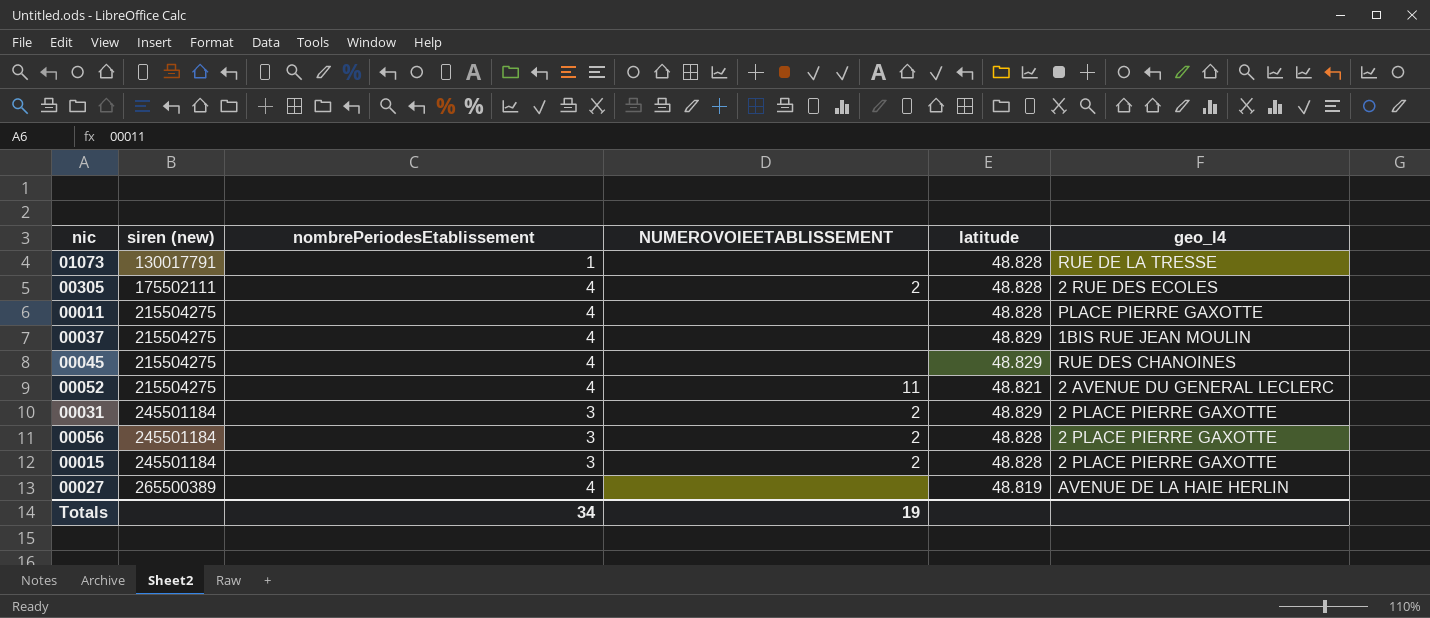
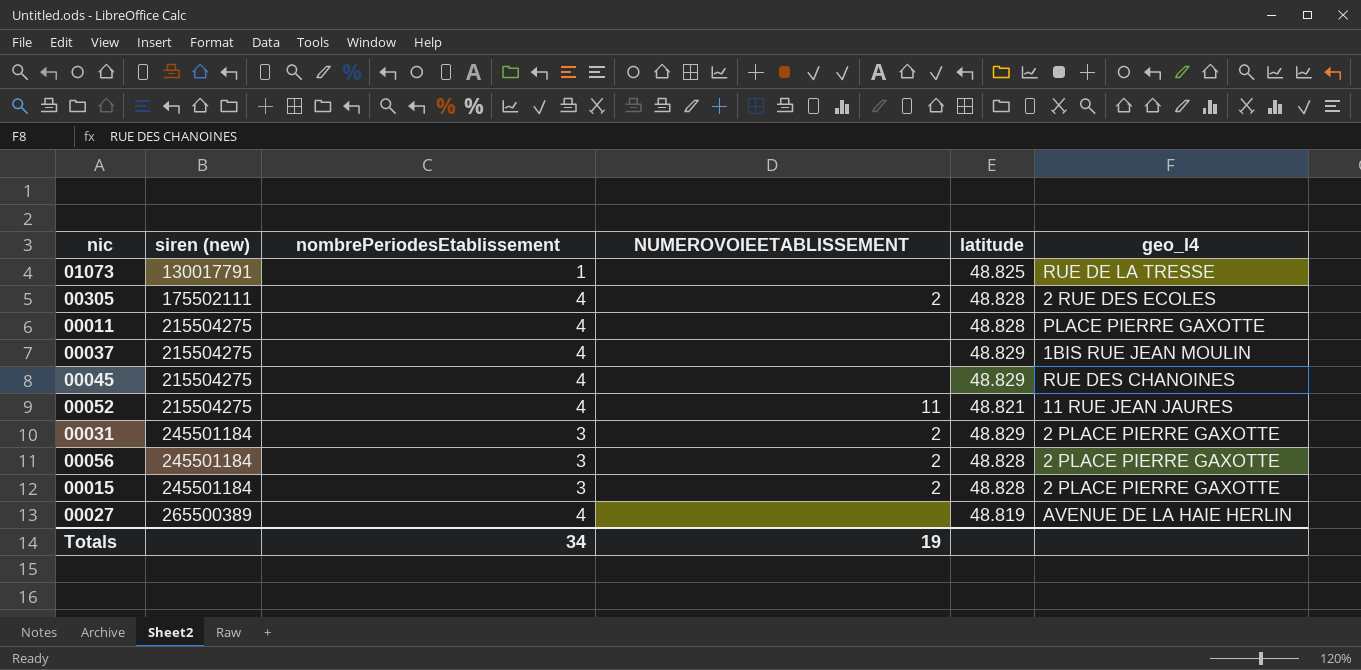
01073 | latitude: 48.828 -> 48.825
00052 | geo_l4: 2 AVENUE DU GENERAL LECLERC -> 11 RUE JEAN JAURES

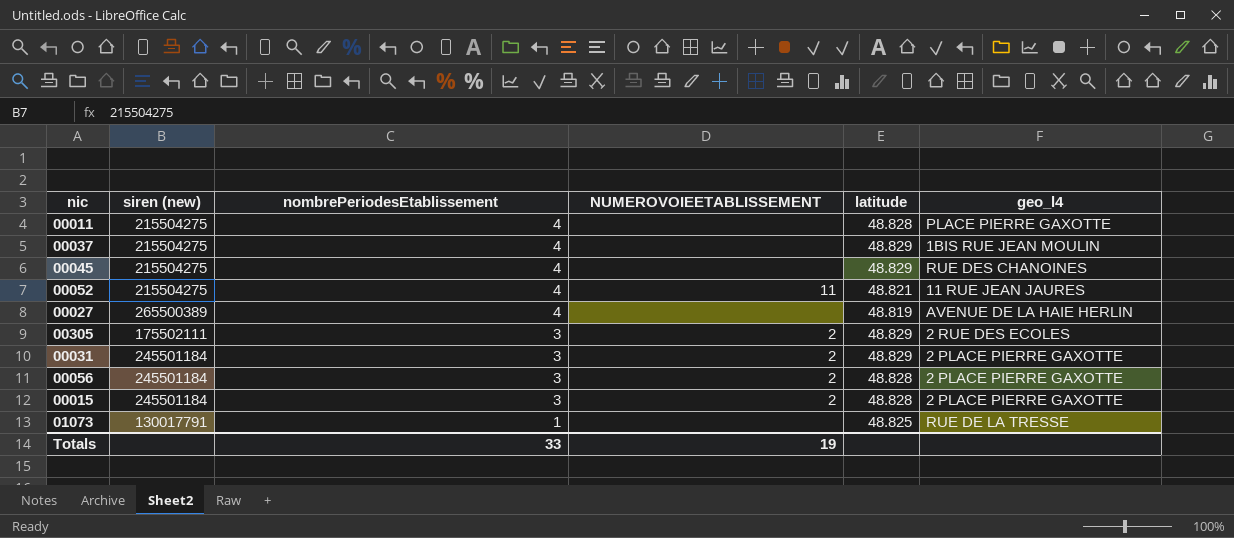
row order: siren (new) ascending -> nombrePeriodesEtablissement descending
00305 | nombrePeriodesEtablissement: 4 -> 3
00305 | latitude: 48.828 -> 48.829
Totals | nombrePeriodesEtablissement: 34 -> 33

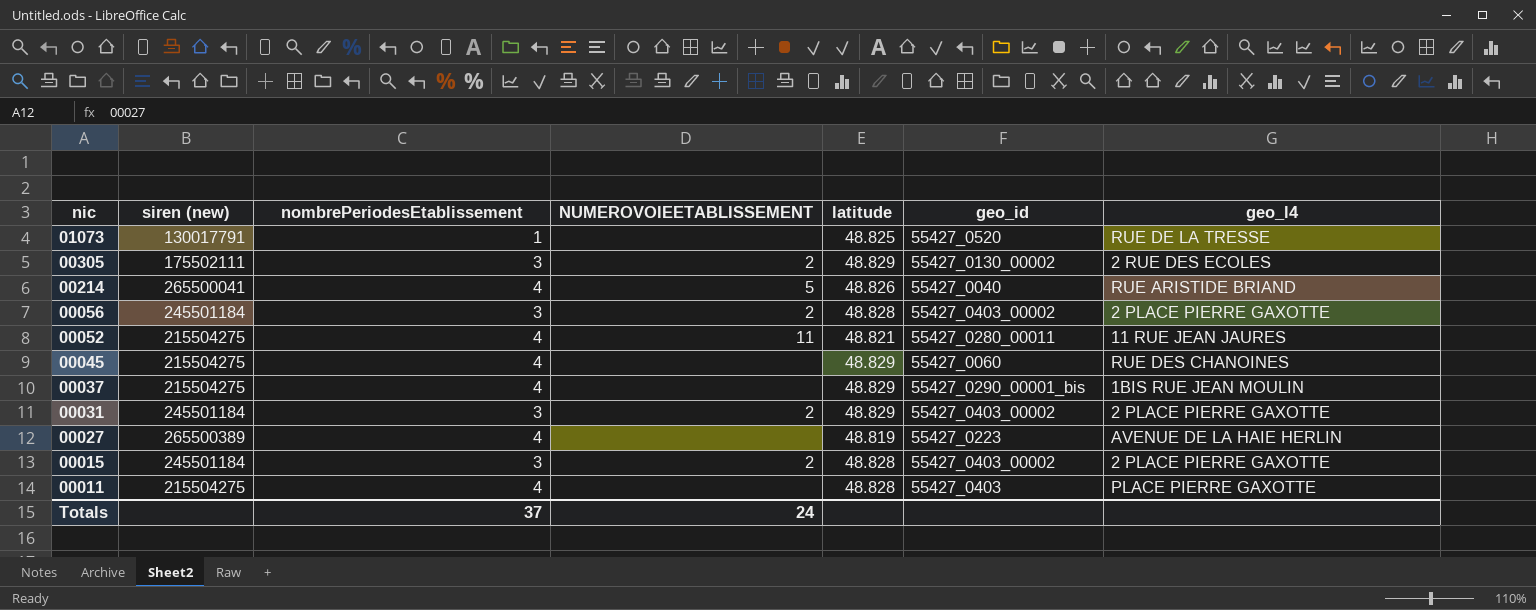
row order: nombrePeriodesEtablissement descending -> nic descending
column geo_id | position: none -> 6
row 00214: none -> 265500041 | 4 | 5 | 48.826 | 55427_0040 | RUE ARISTIDE BRIAND
Totals | nombrePeriodesEtablissement: 33 -> 37
Totals | NUMEROVOIEETABLISSEMENT: 19 -> 24

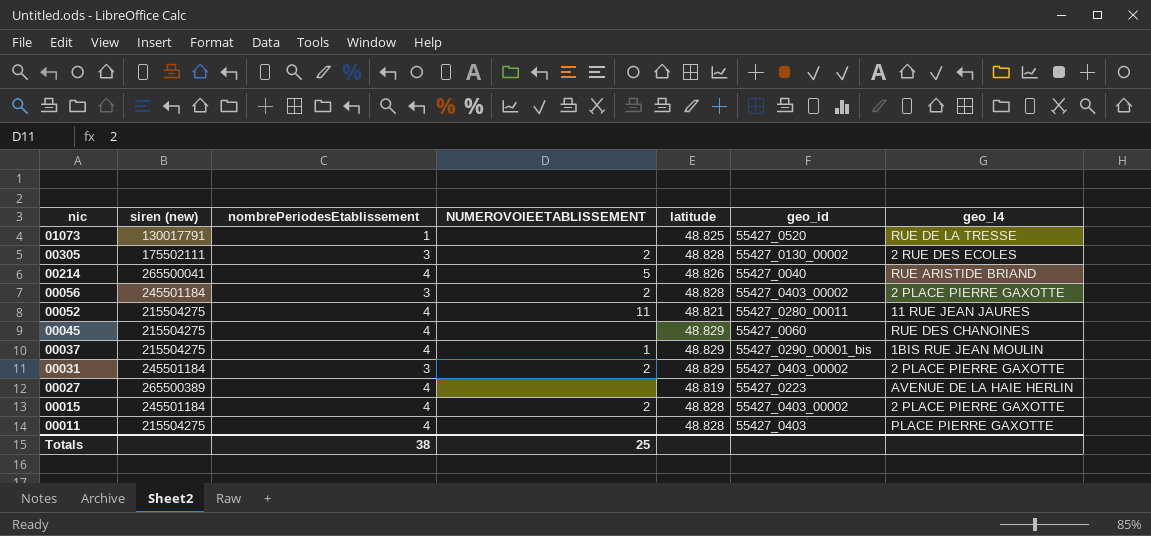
00305 | latitude: 48.829 -> 48.828
00037 | NUMEROVOIEETABLISSEMENT: none -> 1
00015 | nombrePeriodesEtablissement: 3 -> 4
Totals | nombrePeriodesEtablissement: 37 -> 38
Totals | NUMEROVOIEETABLISSEMENT: 24 -> 25

